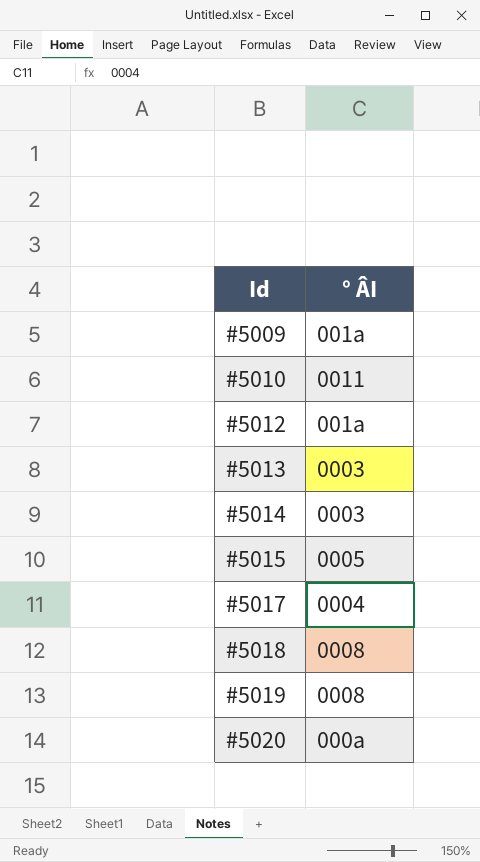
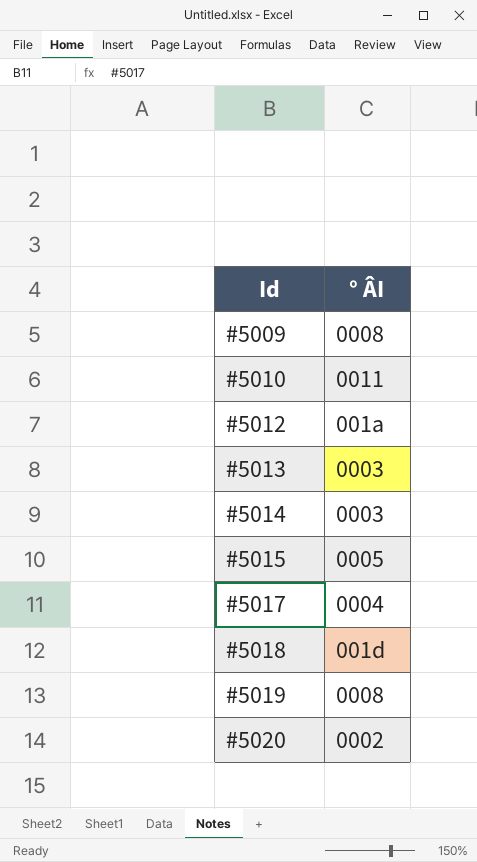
#5009 | ° ÂI: 001a -> 0008
#5018 | ° ÂI: 0008 -> 001d
#5020 | ° ÂI: 000a -> 0002

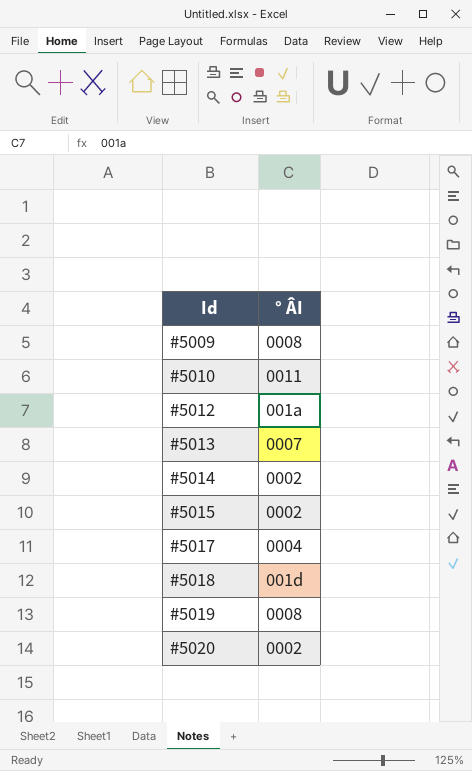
#5013 | ° ÂI: 0003 -> 0007
#5014 | ° ÂI: 0003 -> 0002
#5015 | ° ÂI: 0005 -> 0002

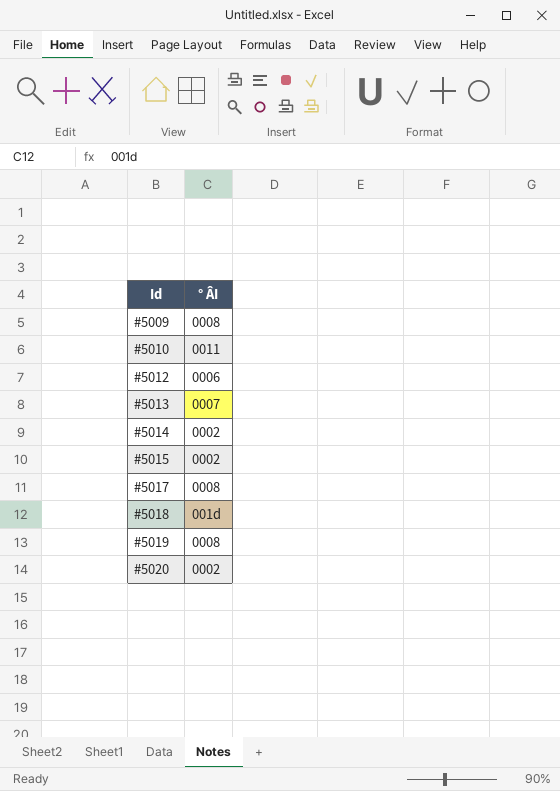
#5012 | ° ÂI: 001a -> 0006
#5017 | ° ÂI: 0004 -> 0008

